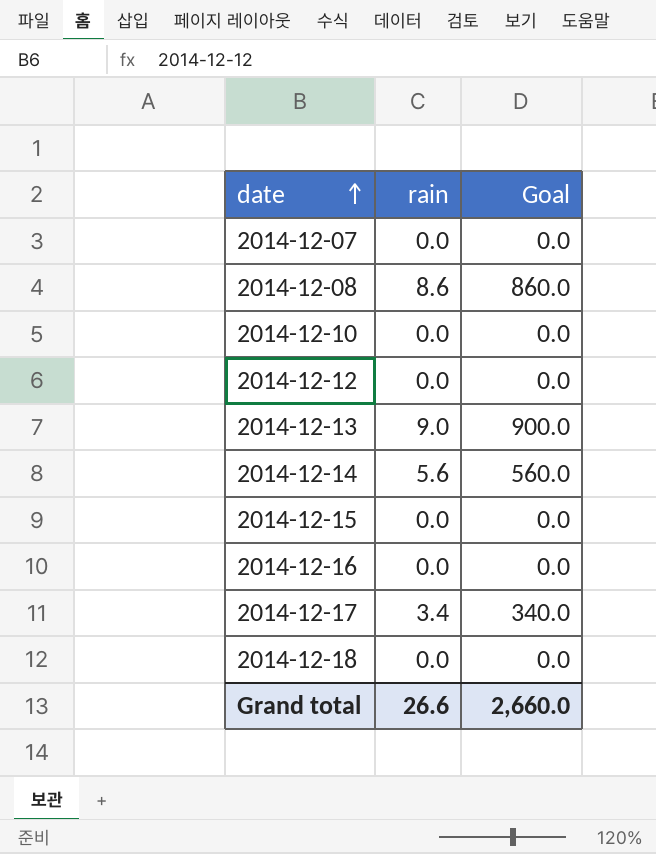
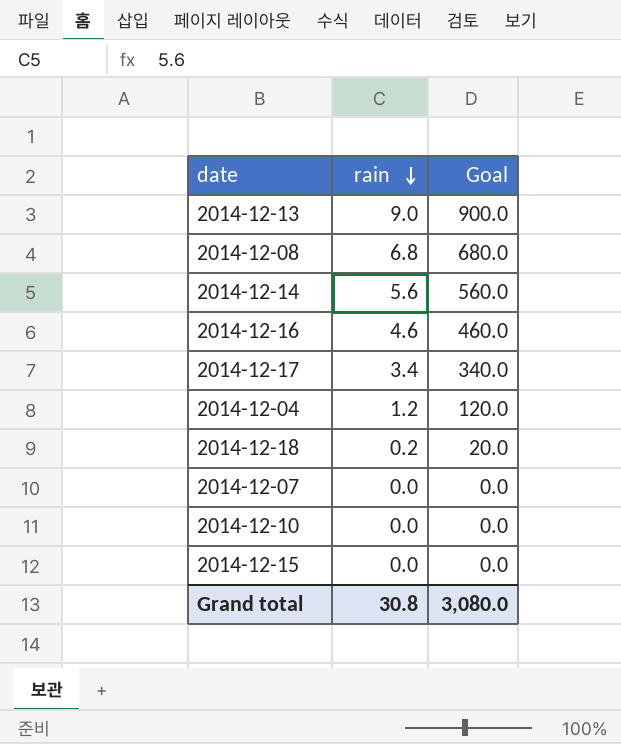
row order: date ascending -> rain descending
row 2014-12-12: 0.0 | 0.0 -> none
2014-12-08 | rain: 8.6 -> 6.8
2014-12-08 | Goal: 860.0 -> 680.0
2014-12-16 | rain: 0.0 -> 4.6
2014-12-16 | Goal: 0.0 -> 460.0
row 2014-12-04: none -> 1.2 | 120.0
2014-12-18 | rain: 0.0 -> 0.2
2014-12-18 | Goal: 0.0 -> 20.0
Grand total | rain: 26.6 -> 30.8
Grand total | Goal: 2,660.0 -> 3,080.0

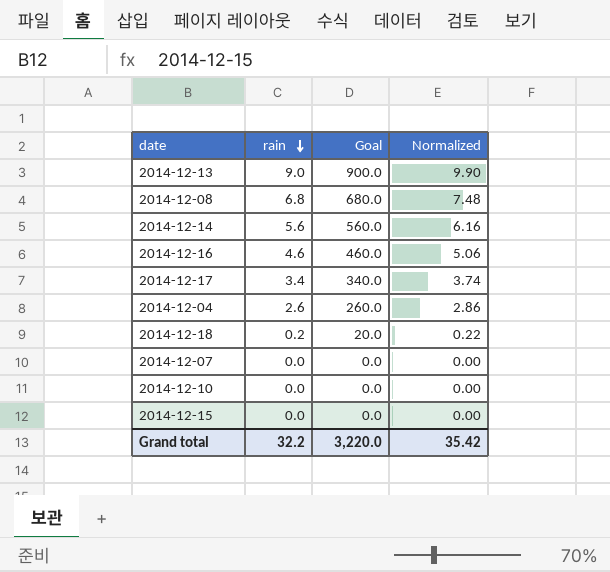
column Normalized | formula: none -> [rain] * 1.1
2014-12-04 | rain: 1.2 -> 2.6
2014-12-04 | Goal: 120.0 -> 260.0
Grand total | rain: 30.8 -> 32.2
Grand total | Goal: 3,080.0 -> 3,220.0

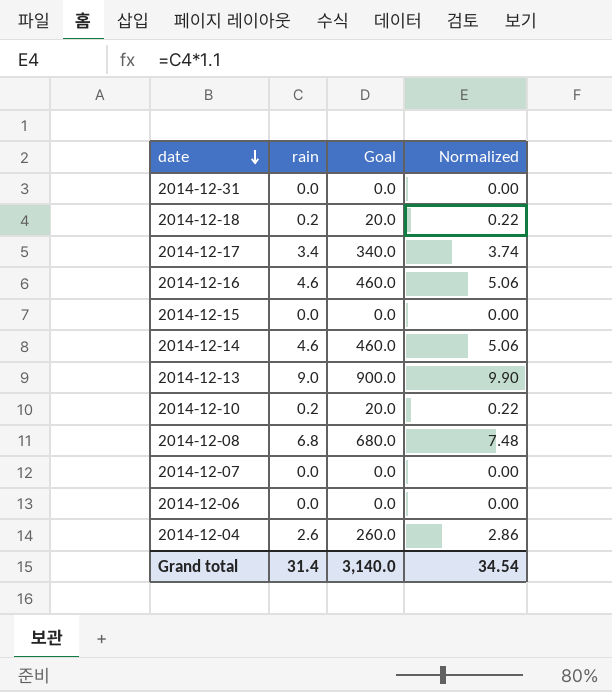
row order: rain descending -> date descending
row 2014-12-31: none -> 0.0 | 0.0 | 0.00
2014-12-14 | rain: 5.6 -> 4.6
2014-12-14 | Goal: 560.0 -> 460.0
2014-12-14 | Normalized: 6.16 -> 5.06
2014-12-10 | rain: 0.0 -> 0.2
2014-12-10 | Goal: 0.0 -> 20.0
2014-12-10 | Normalized: 0.00 -> 0.22
row 2014-12-06: none -> 0.0 | 0.0 | 0.00
Grand total | rain: 32.2 -> 31.4
Grand total | Goal: 3,220.0 -> 3,140.0
Grand total | Normalized: 35.42 -> 34.54

